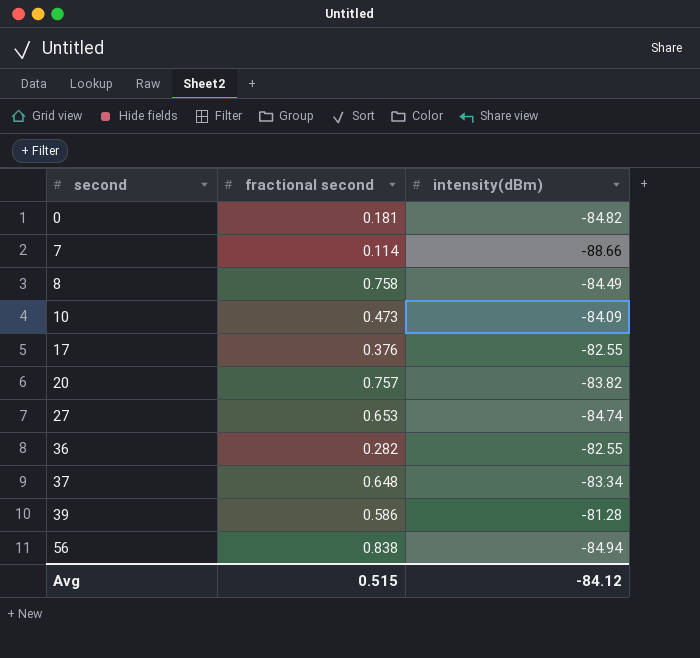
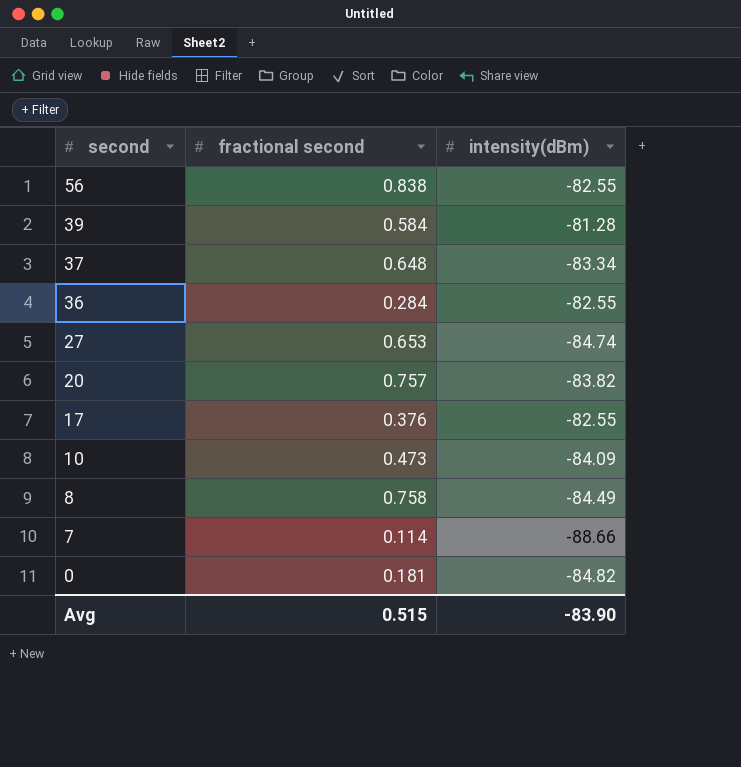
row order: second ascending -> second descending
56 | intensity(dBm): -84.94 -> -82.55
39 | fractional second: 0.586 -> 0.584
36 | fractional second: 0.282 -> 0.284
Avg | intensity(dBm): -84.12 -> -83.90

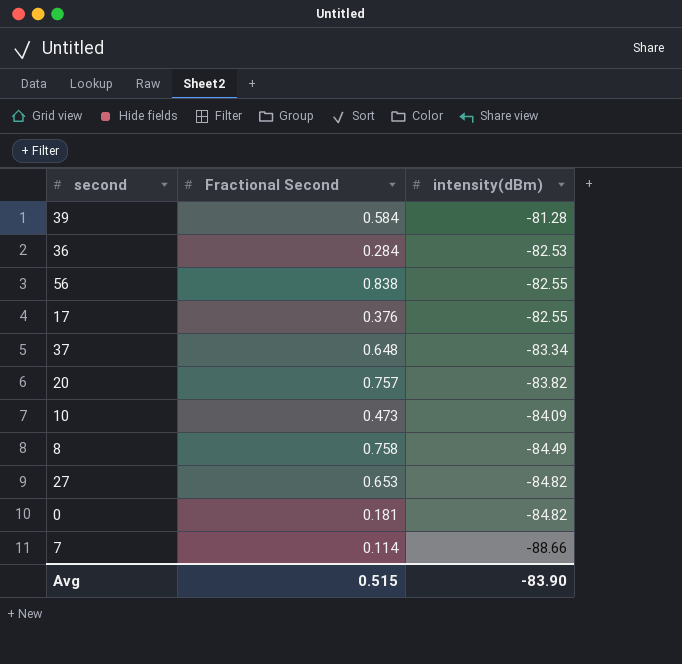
row order: second descending -> intensity(dBm) descending
column name: fractional second -> Fractional Second
36 | intensity(dBm): -82.55 -> -82.53
27 | intensity(dBm): -84.74 -> -84.82

